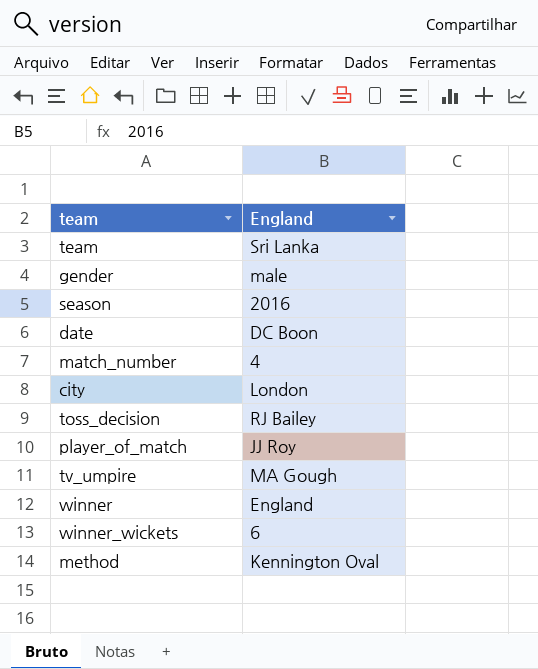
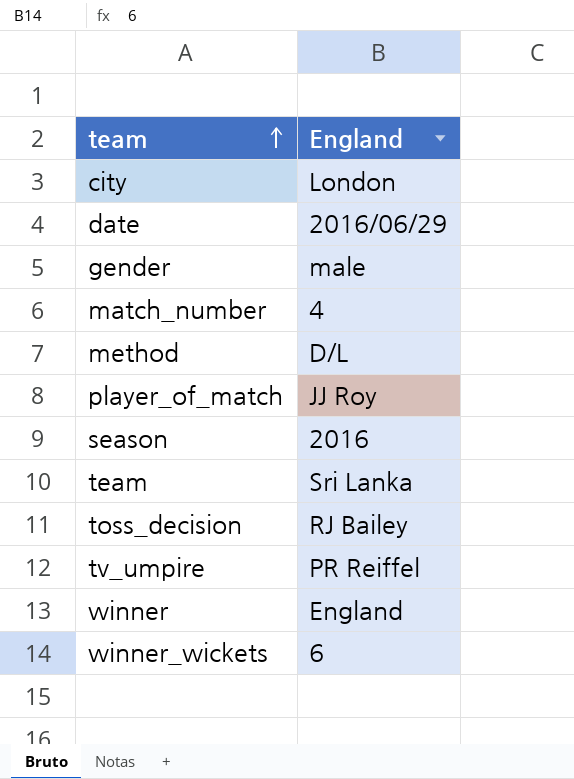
row order: none -> team ascending
date | England: DC Boon -> 2016/06/29
method | England: Kennington Oval -> D/L
tv_umpire | England: MA Gough -> PR Reiffel

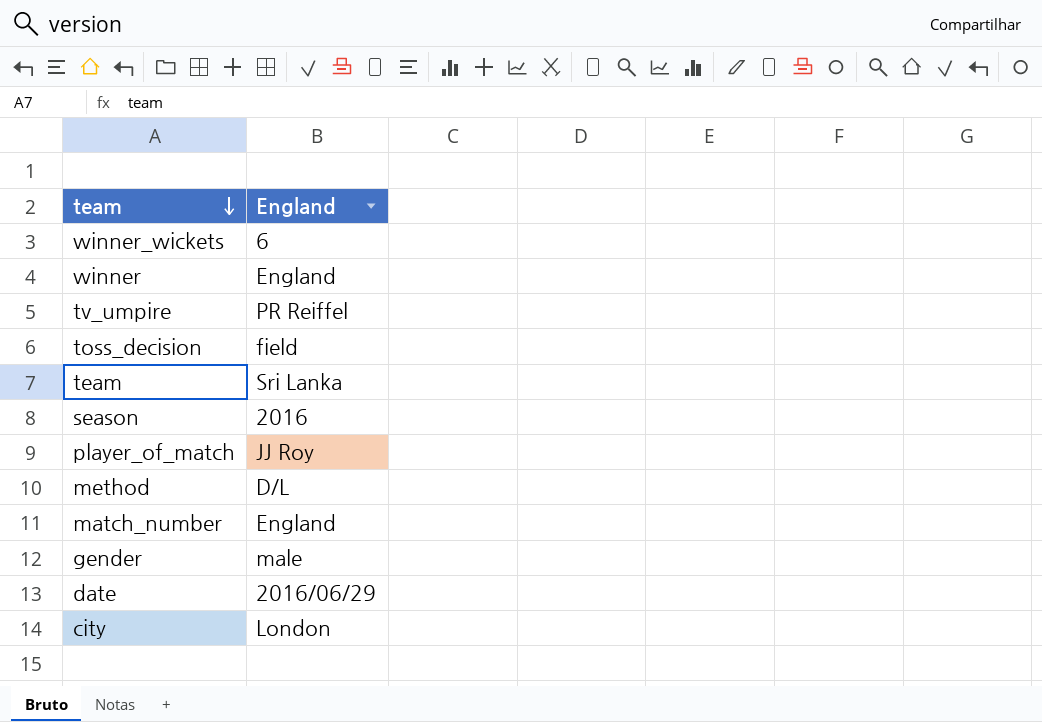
row order: team ascending -> team descending
toss_decision | England: RJ Bailey -> field
match_number | England: 4 -> England

